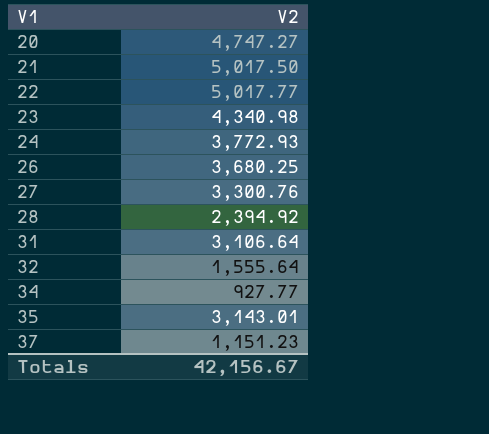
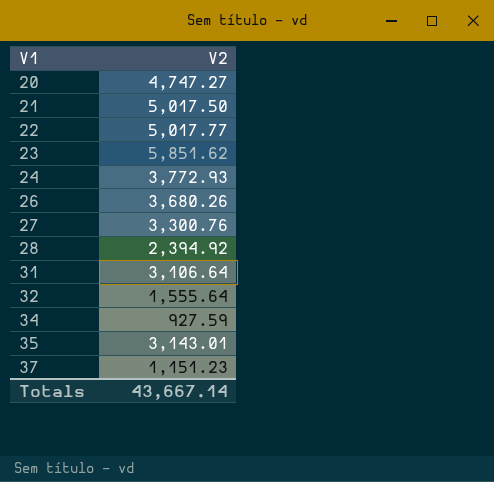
23 | V2: 4,340.98 -> 5,851.62
26 | V2: 3,680.25 -> 3,680.26
34 | V2: 927.77 -> 927.59
Totals | V2: 42,156.67 -> 43,667.14

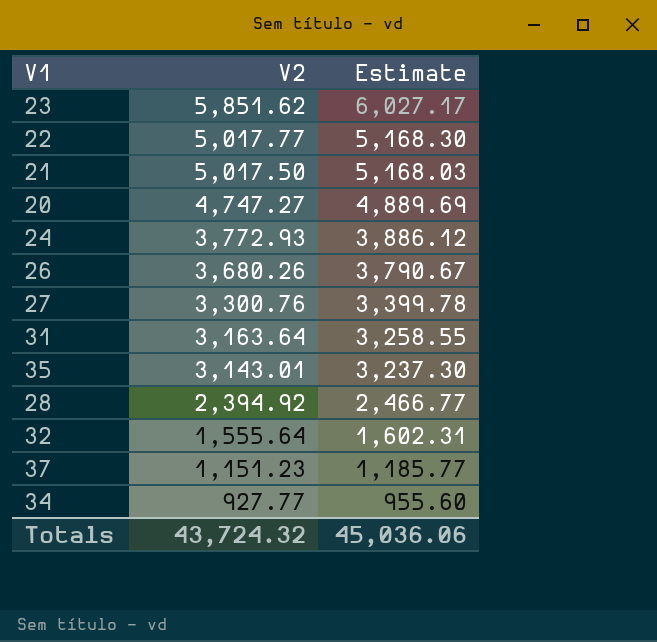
row order: V1 ascending -> V2 descending
column Estimate | formula: none -> [V2] * 1.03
31 | V2: 3,106.64 -> 3,163.64
34 | V2: 927.59 -> 927.77
Totals | V2: 43,667.14 -> 43,724.32

